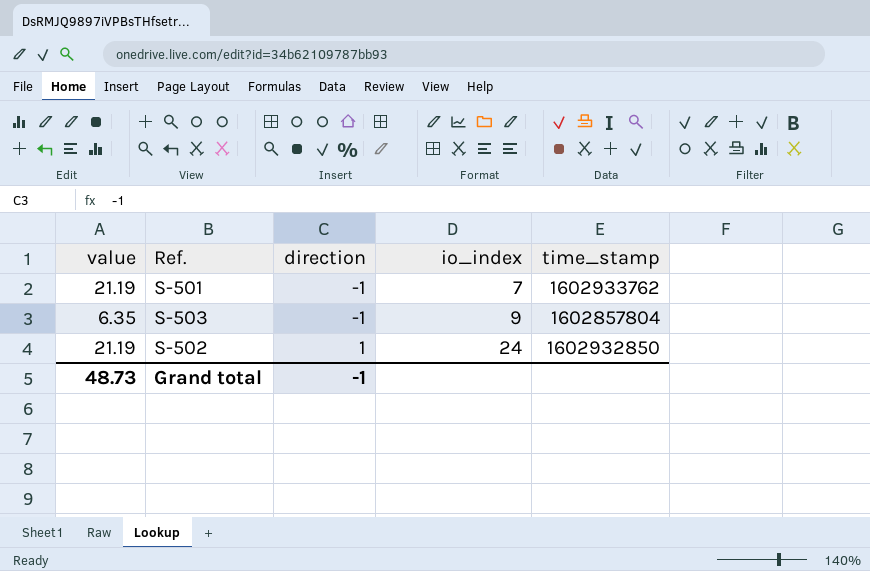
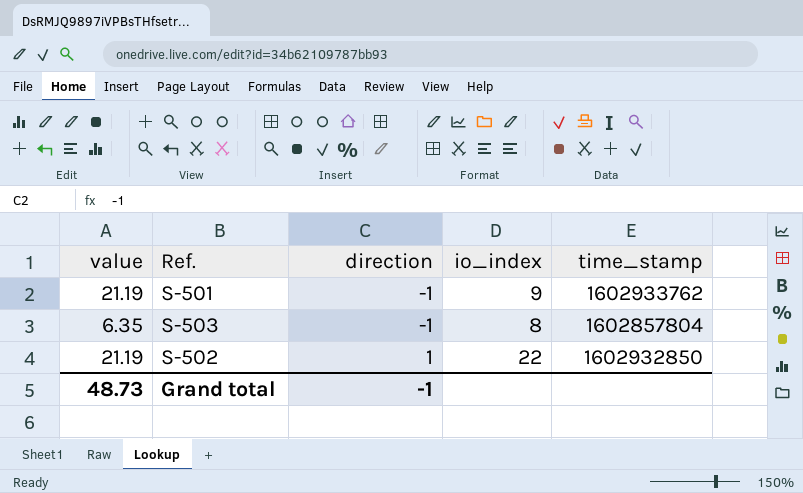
S-501 | io_index: 7 -> 9
S-503 | io_index: 9 -> 8
S-502 | io_index: 24 -> 22

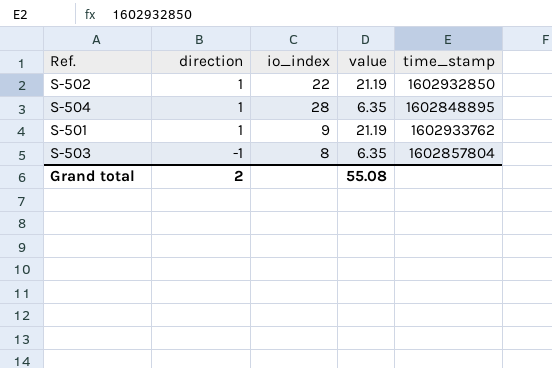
row order: direction ascending -> direction descending
column value | position: 1 -> 4
row S-504: none -> 1 | 28 | 6.35 | 1602848895
S-501 | direction: -1 -> 1
Grand total | direction: -1 -> 2
Grand total | value: 48.73 -> 55.08

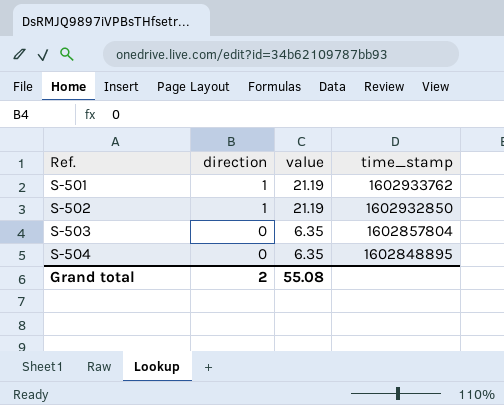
row order: direction descending -> Ref. ascending
column io_index | position: 3 -> none
S-503 | direction: -1 -> 0
S-504 | direction: 1 -> 0

